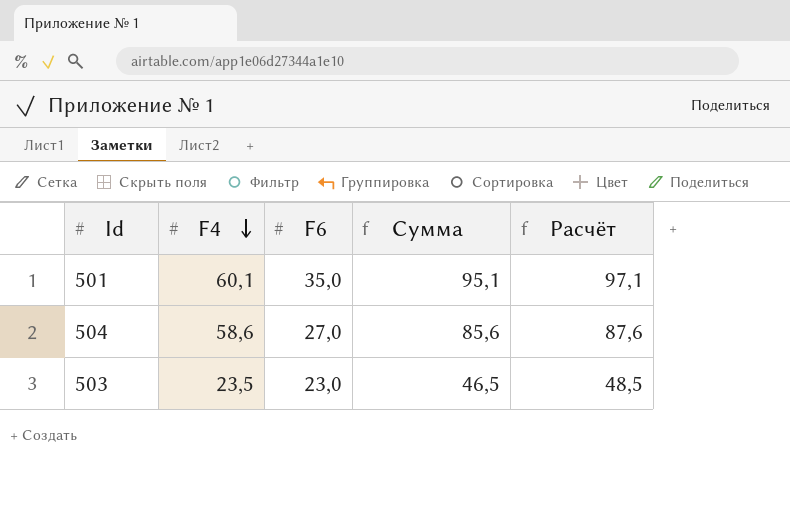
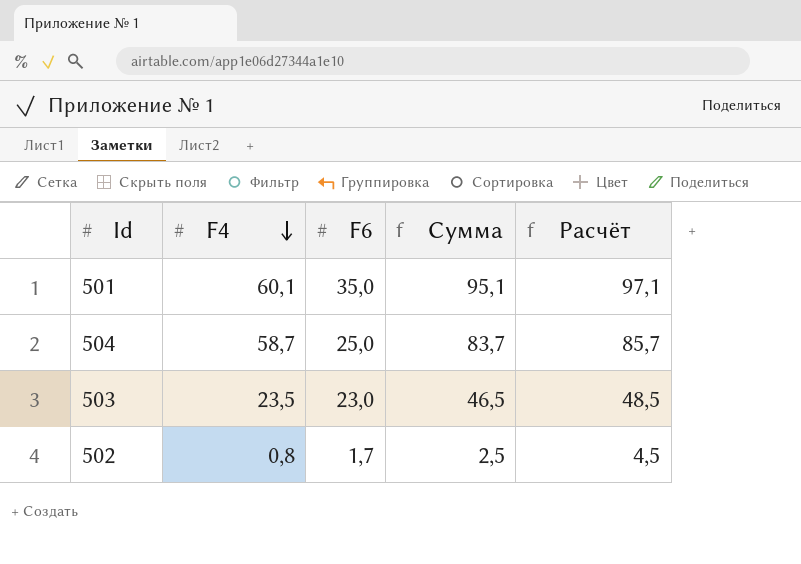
504 | F4: 58,6 -> 58,7
504 | F6: 27,0 -> 25,0
504 | Сумма: 85,6 -> 83,7
504 | Расчёт: 87,6 -> 85,7
row 502: none -> 0,8 | 1,7 | 2,5 | 4,5

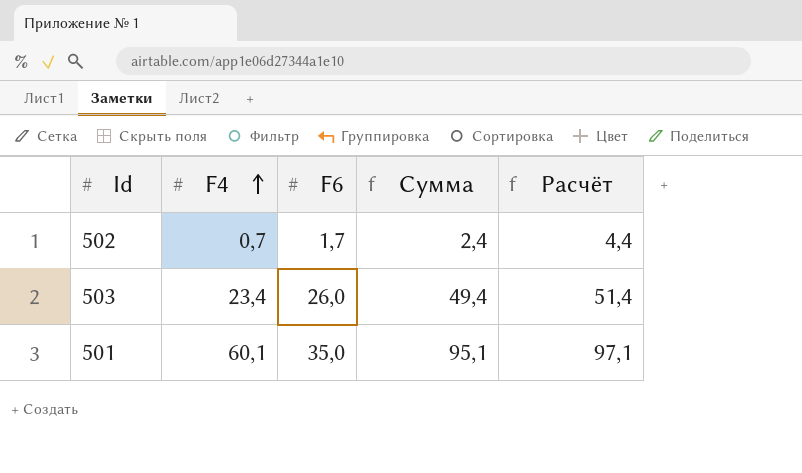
row order: F4 descending -> F4 ascending
row 504: 58,7 | 25,0 | 83,7 | 85,7 -> none
502 | F4: 0,8 -> 0,7
502 | Сумма: 2,5 -> 2,4
502 | Расчёт: 4,5 -> 4,4
503 | F4: 23,5 -> 23,4
503 | F6: 23,0 -> 26,0
503 | Сумма: 46,5 -> 49,4
503 | Расчёт: 48,5 -> 51,4

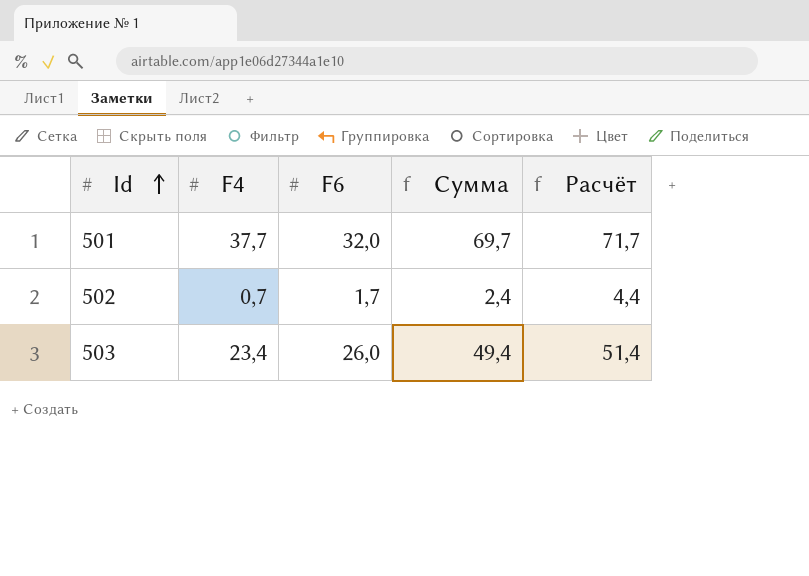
row order: F4 ascending -> Id ascending
501 | F4: 60,1 -> 37,7
501 | F6: 35,0 -> 32,0
501 | Сумма: 95,1 -> 69,7
501 | Расчёт: 97,1 -> 71,7

